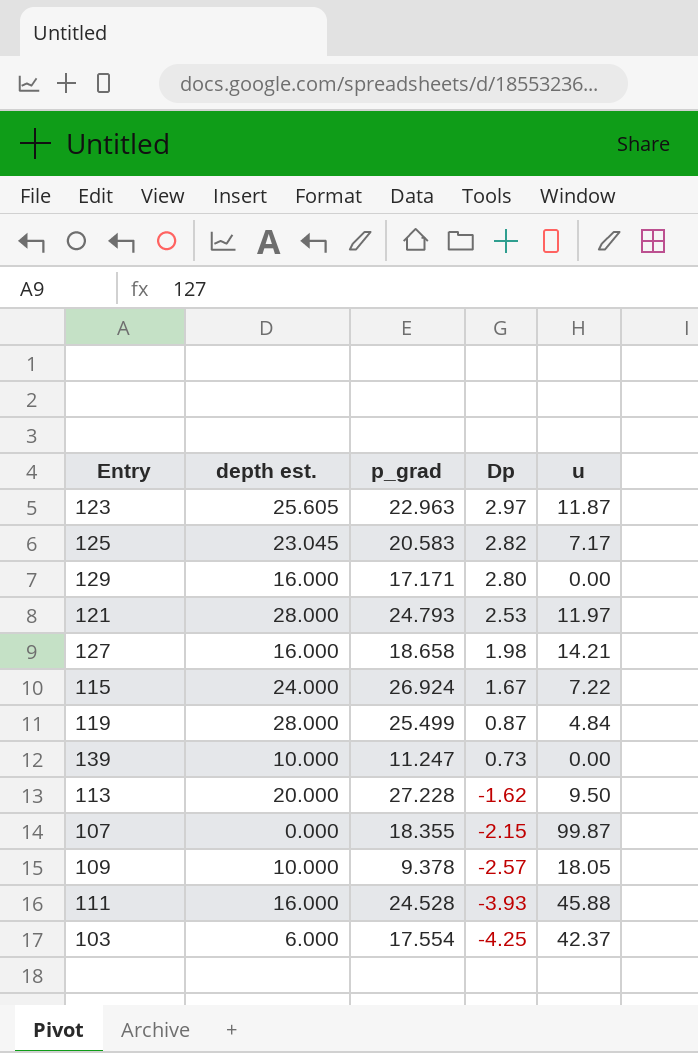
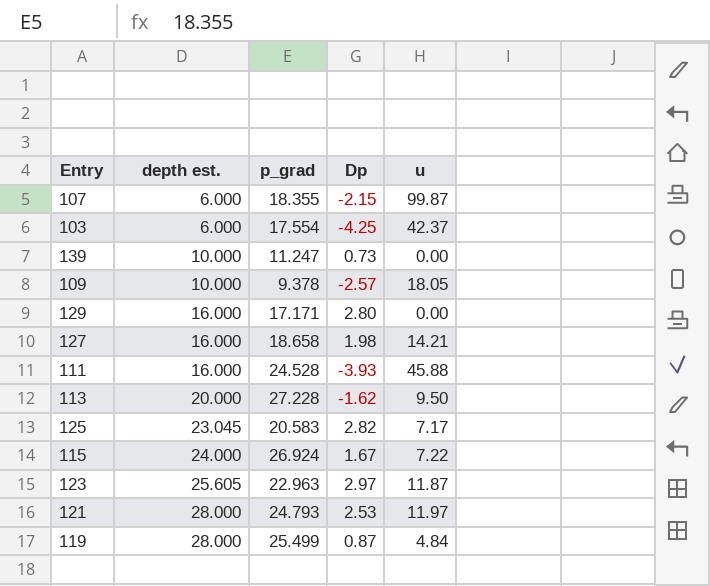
row order: Dp descending -> depth est. ascending
107 | depth est.: 0.000 -> 6.000

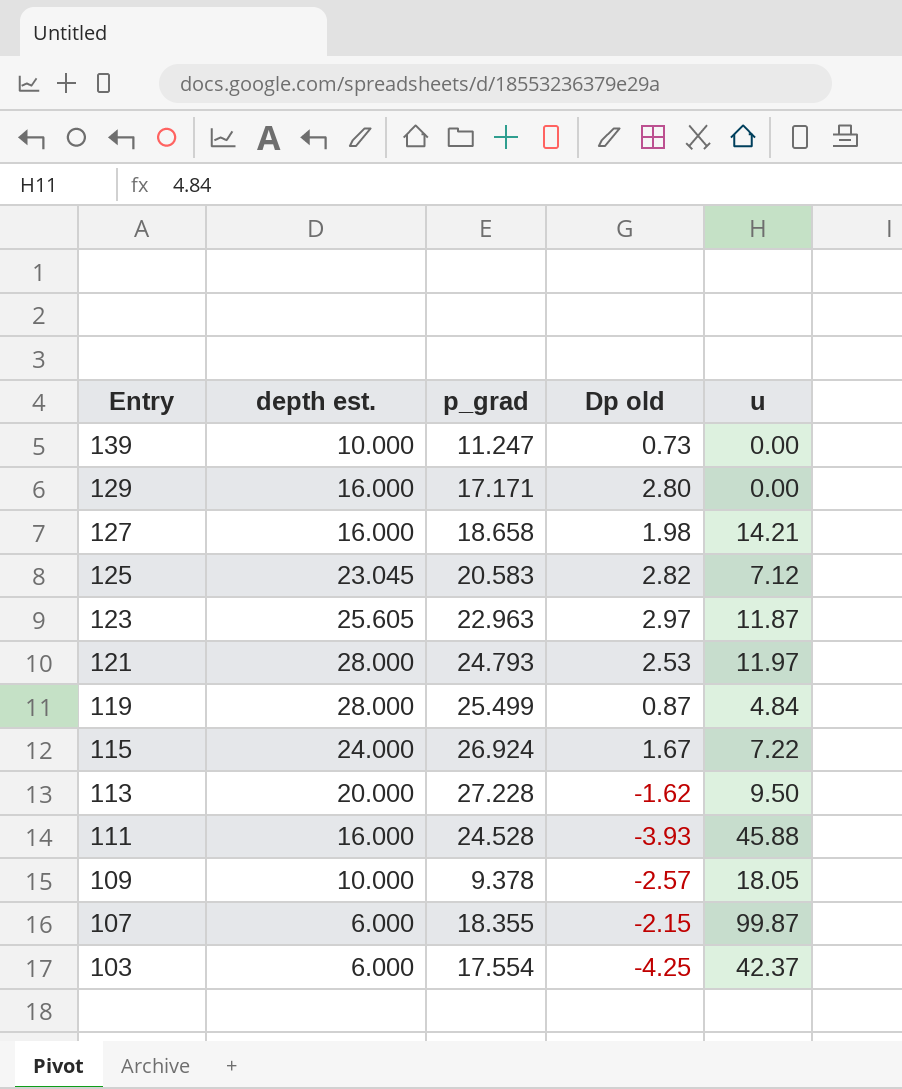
row order: depth est. ascending -> Entry descending
column name: Dp -> Dp old
125 | u: 7.17 -> 7.12

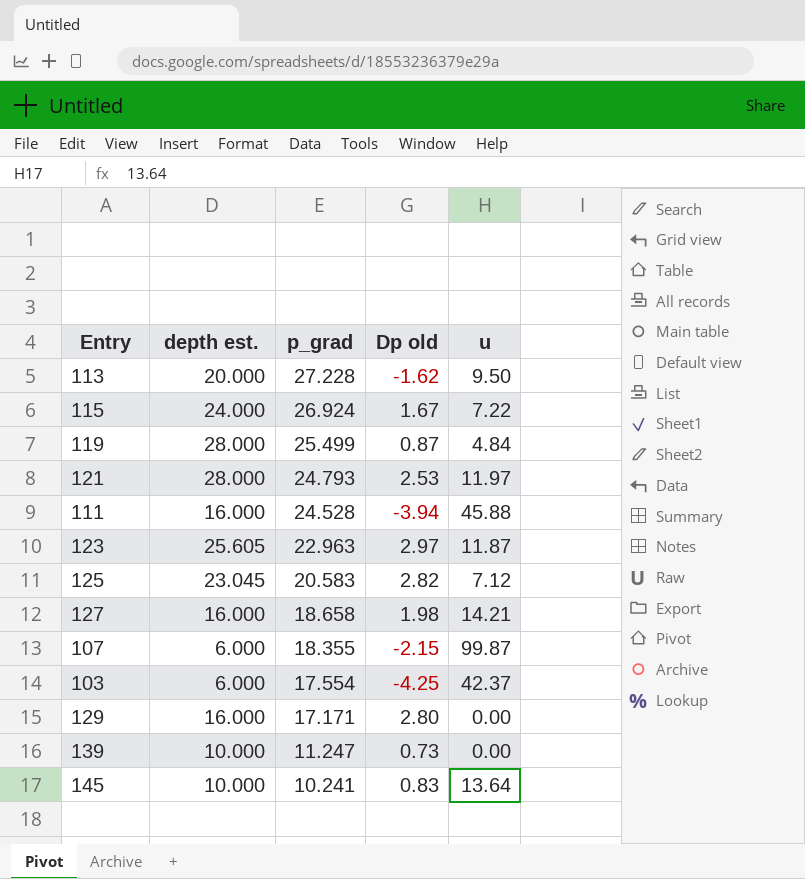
row order: Entry descending -> p_grad descending
row 109: 10.000 | 9.378 | -2.57 | 18.05 -> none
111 | Dp old: -3.93 -> -3.94
row 145: none -> 10.000 | 10.241 | 0.83 | 13.64

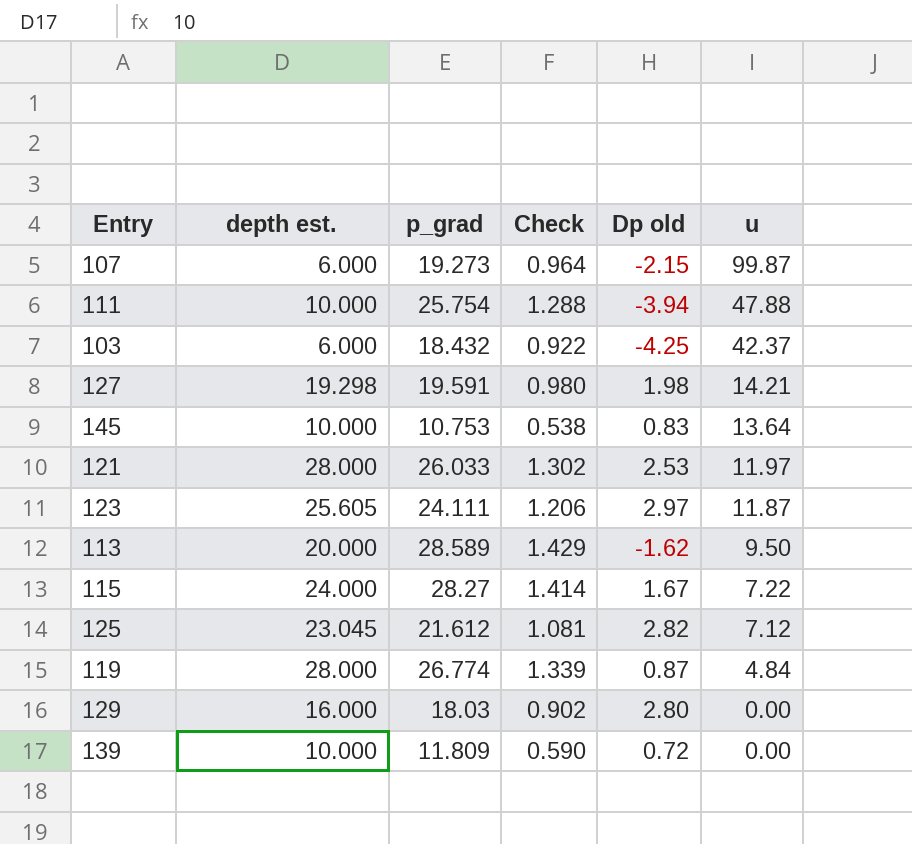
row order: p_grad descending -> u descending
column Check | formula: none -> [p_grad] * 0.05
107 | p_grad: 18.355 -> 19.273
111 | depth est.: 16.000 -> 10.000
111 | p_grad: 24.528 -> 25.754
111 | u: 45.88 -> 47.88
103 | p_grad: 17.554 -> 18.432
127 | depth est.: 16.000 -> 19.298
127 | p_grad: 18.658 -> 19.591
145 | p_grad: 10.241 -> 10.753
121 | p_grad: 24.793 -> 26.033
123 | p_grad: 22.963 -> 24.111
113 | p_grad: 27.228 -> 28.589
115 | p_grad: 26.924 -> 28.27
125 | p_grad: 20.583 -> 21.612
119 | p_grad: 25.499 -> 26.774
129 | p_grad: 17.171 -> 18.03
139 | p_grad: 11.247 -> 11.809
139 | Dp old: 0.73 -> 0.72

